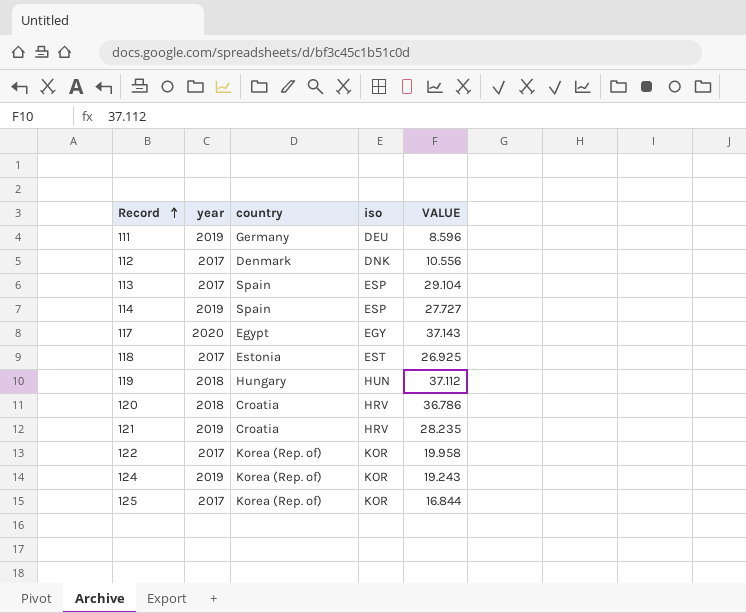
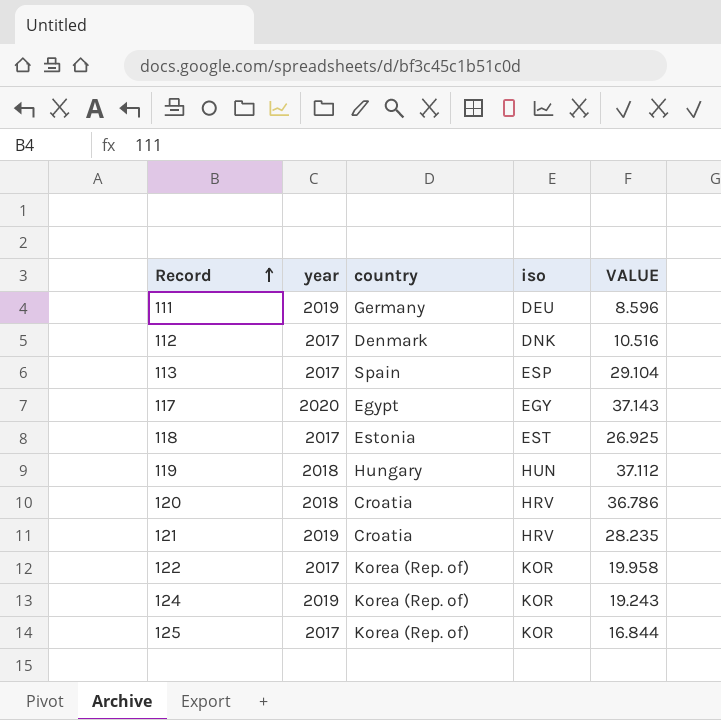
row 114: 2019 | Spain | ESP | 27.727 -> none
112 | VALUE: 10.556 -> 10.516

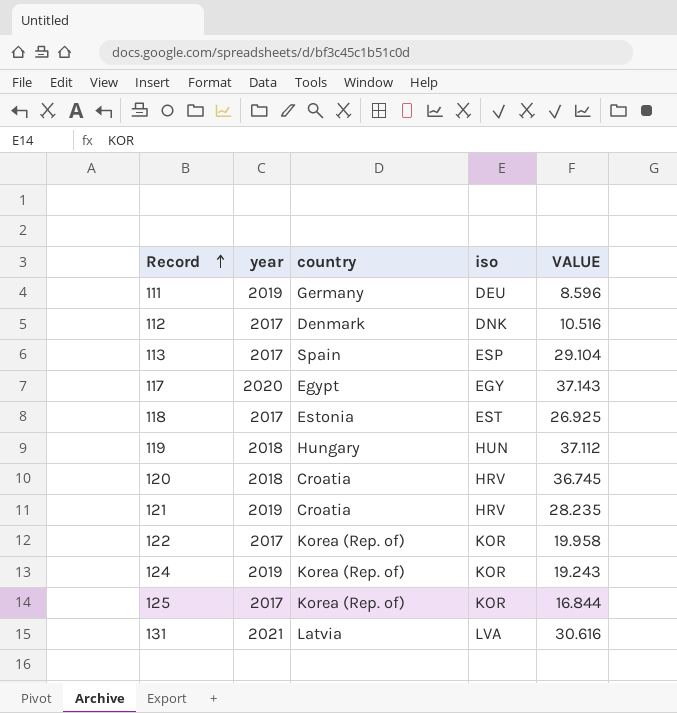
120 | VALUE: 36.786 -> 36.745
row 131: none -> 2021 | Latvia | LVA | 30.616

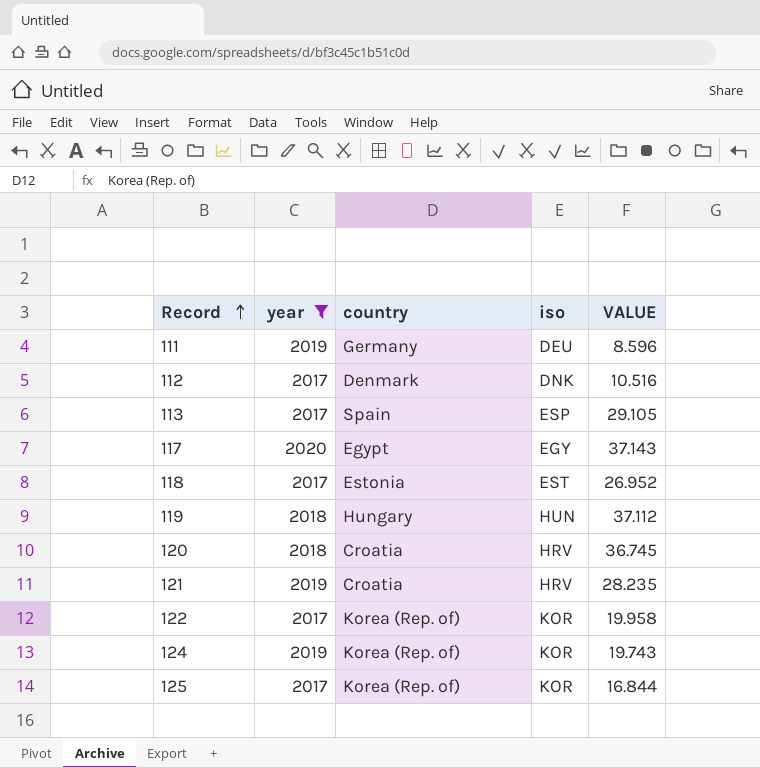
filter: none -> year != 2021
113 | VALUE: 29.104 -> 29.105
118 | VALUE: 26.925 -> 26.952
124 | VALUE: 19.243 -> 19.743

